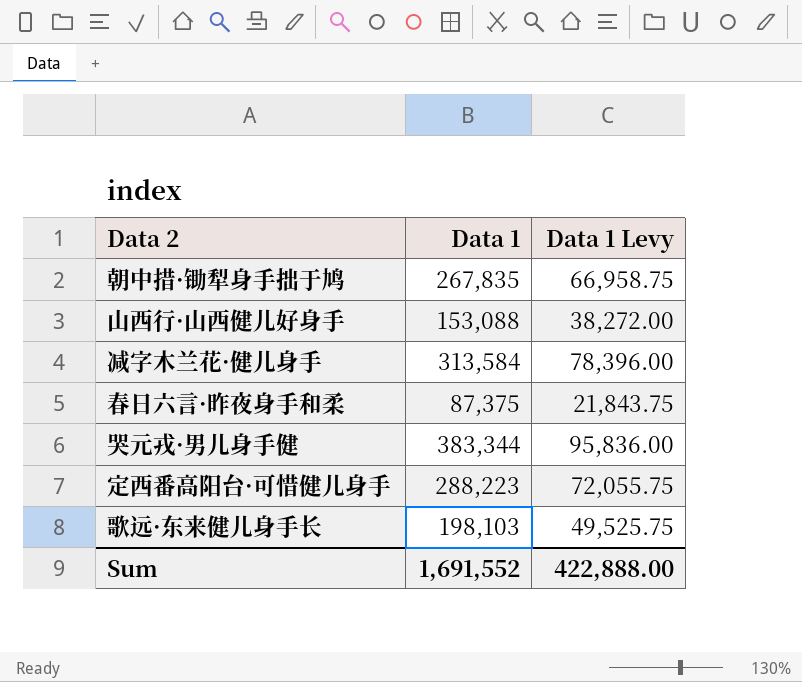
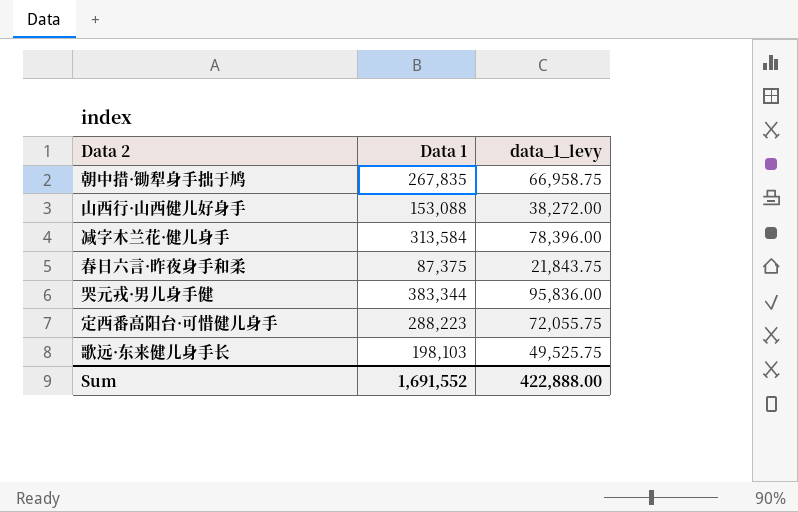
column name: Data 1 Levy -> data_1_levy

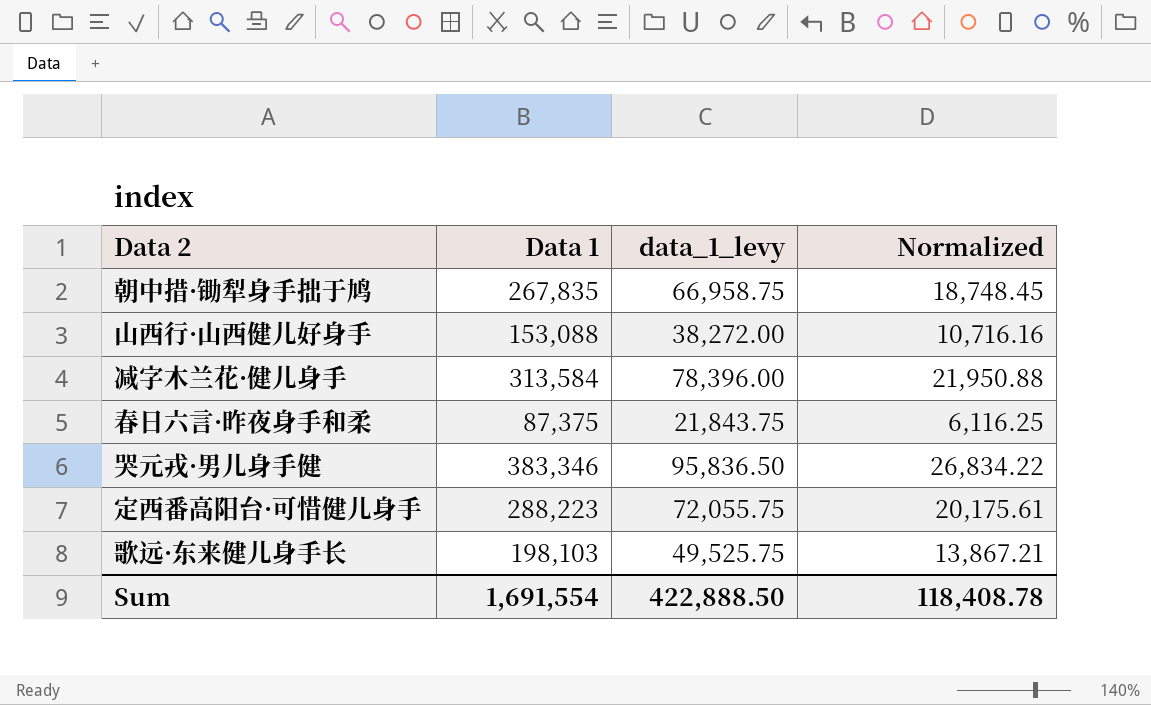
column Normalized | formula: none -> [Data 1] * 0.07
哭元戎·男儿身手健 | Data 1: 383,344 -> 383,346
哭元戎·男儿身手健 | data_1_levy: 95,836.00 -> 95,836.50
Sum | Data 1: 1,691,552 -> 1,691,554
Sum | data_1_levy: 422,888.00 -> 422,888.50

